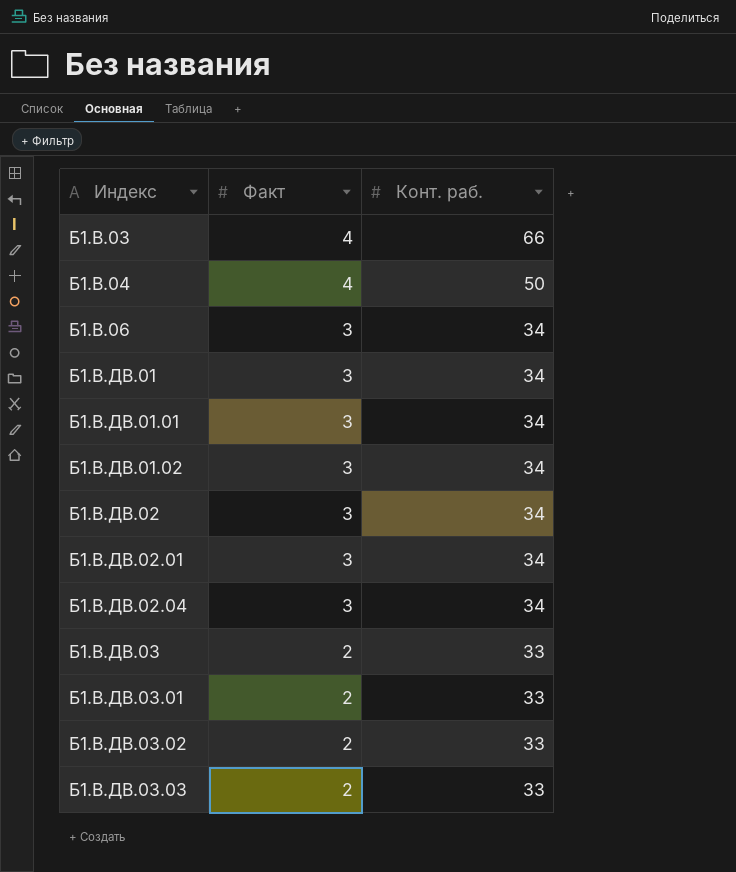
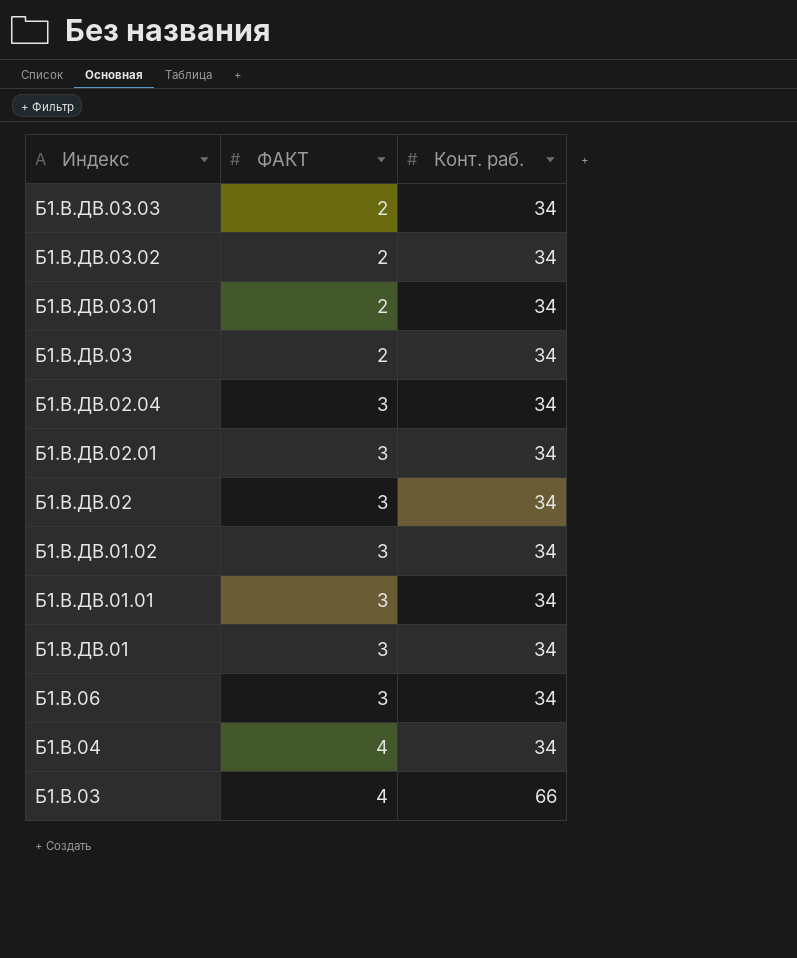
row order: Индекс ascending -> Индекс descending
column name: Факт -> ФАКТ
Б1.В.ДВ.03.03 | Конт. раб.: 33 -> 34
Б1.В.ДВ.03.02 | Конт. раб.: 33 -> 34
Б1.В.ДВ.03.01 | Конт. раб.: 33 -> 34
Б1.В.ДВ.03 | Конт. раб.: 33 -> 34
Б1.В.04 | Конт. раб.: 50 -> 34

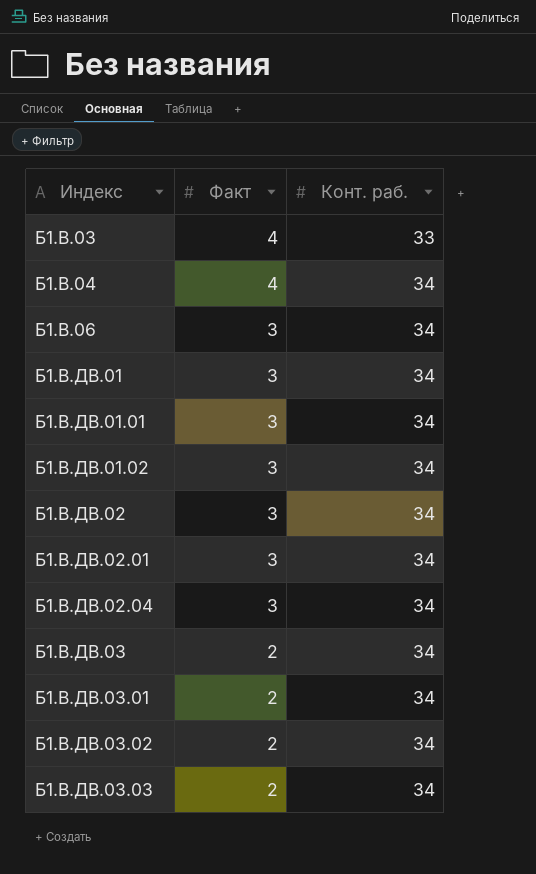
row order: Индекс descending -> Индекс ascending
column name: ФАКТ -> Факт
Б1.В.03 | Конт. раб.: 66 -> 33

